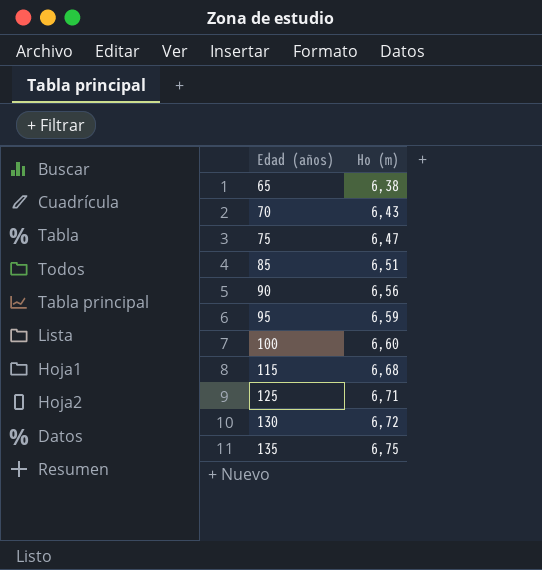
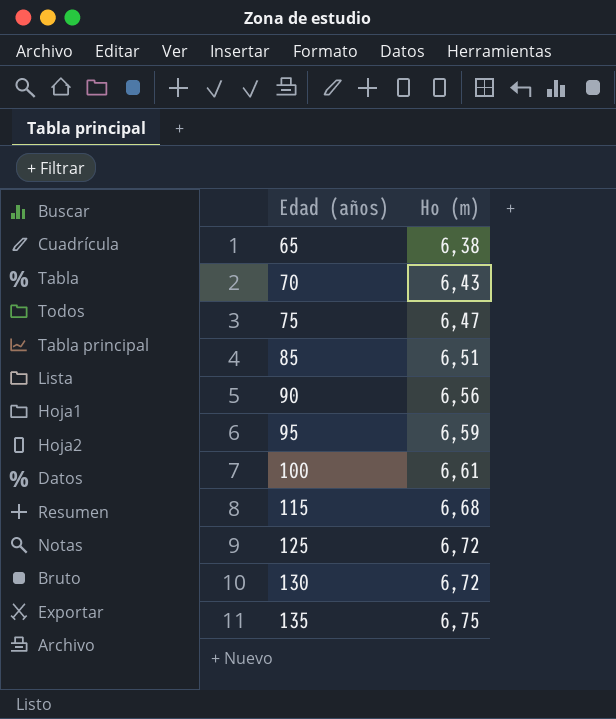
100 | Ho (m): 6,60 -> 6,61
125 | Ho (m): 6,71 -> 6,72

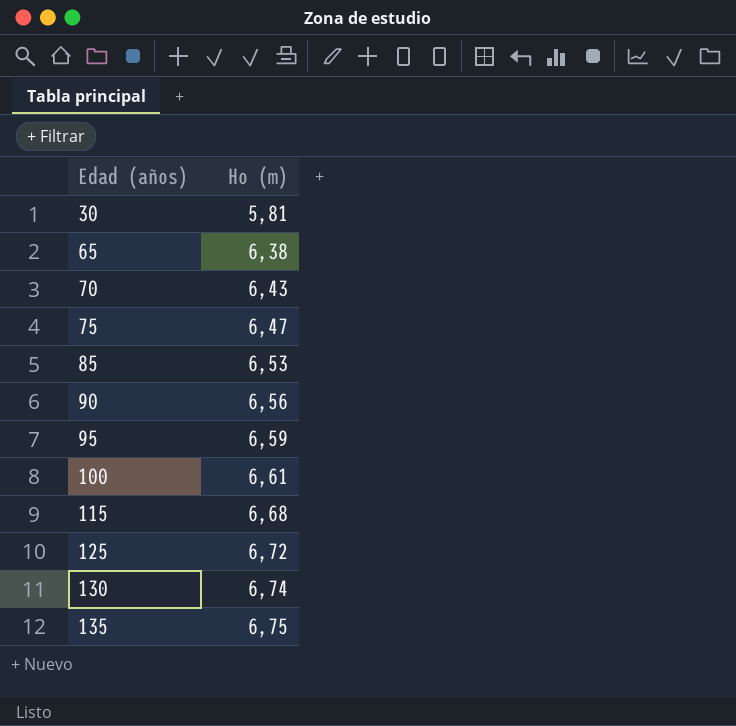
row 30: none -> 5,81
85 | Ho (m): 6,51 -> 6,53
130 | Ho (m): 6,72 -> 6,74

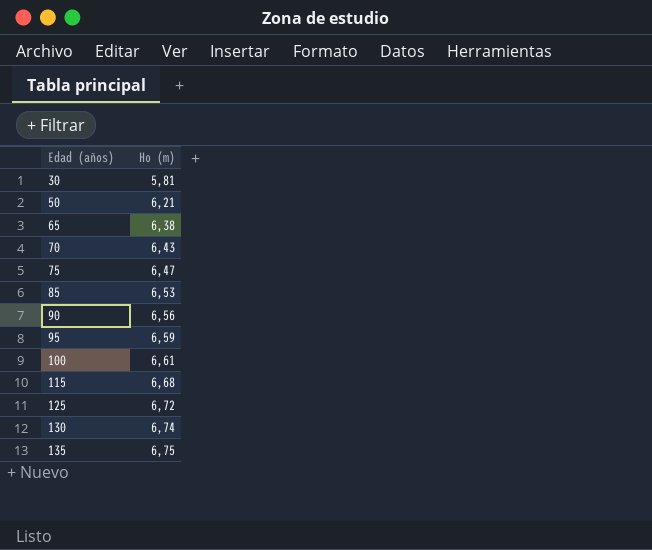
row 50: none -> 6,21

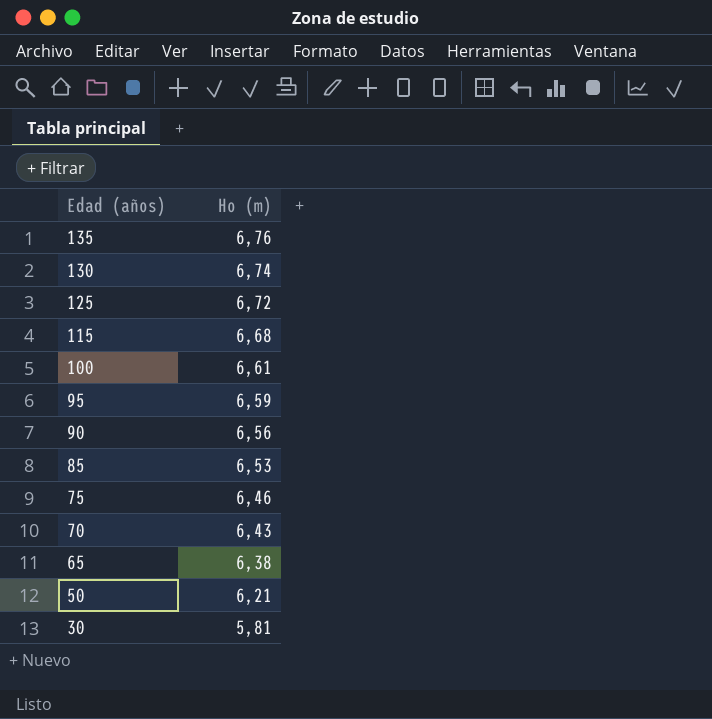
row order: Edad (años) ascending -> Edad (años) descending
135 | Ho (m): 6,75 -> 6,76
75 | Ho (m): 6,47 -> 6,46

